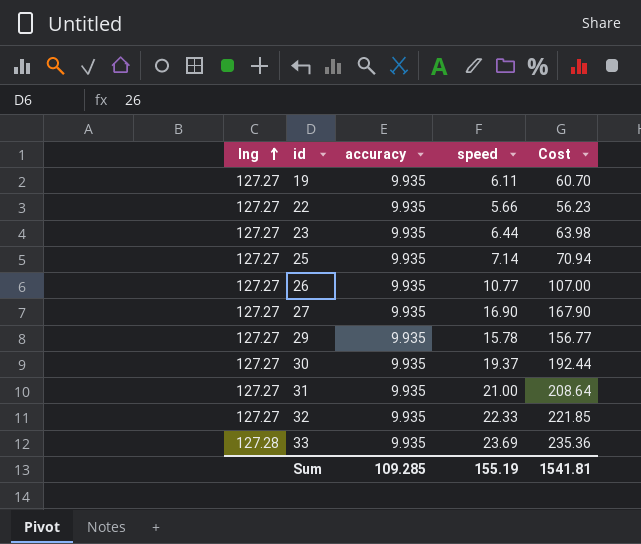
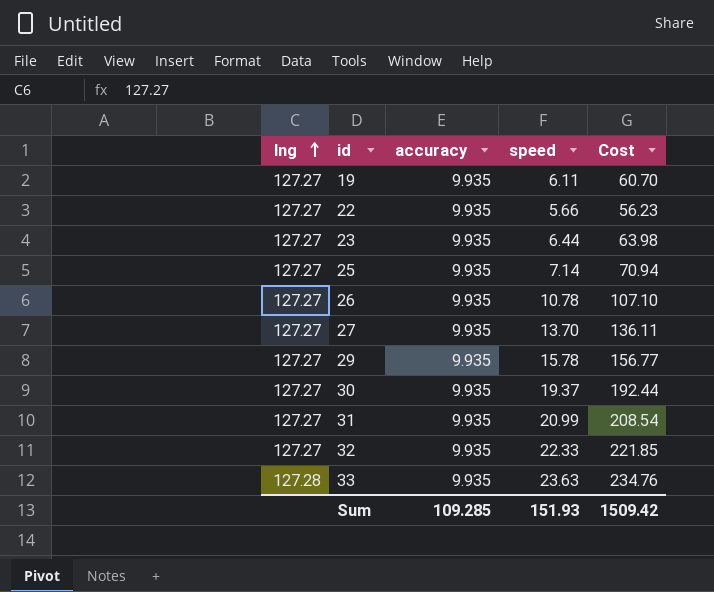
26 | speed: 10.77 -> 10.78
26 | Cost: 107.00 -> 107.10
27 | speed: 16.90 -> 13.70
27 | Cost: 167.90 -> 136.11
31 | speed: 21.00 -> 20.99
31 | Cost: 208.64 -> 208.54
33 | speed: 23.69 -> 23.63
33 | Cost: 235.36 -> 234.76
Sum | speed: 155.19 -> 151.93
Sum | Cost: 1541.81 -> 1509.42

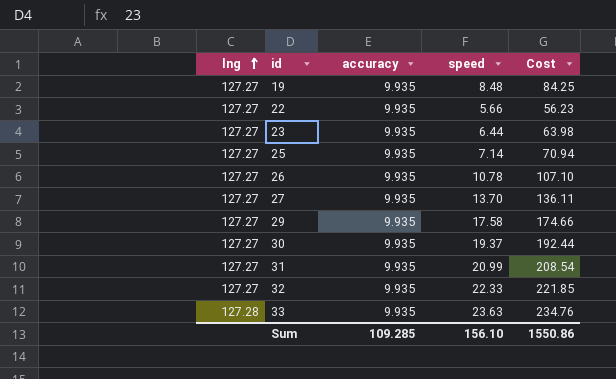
19 | speed: 6.11 -> 8.48
19 | Cost: 60.70 -> 84.25
29 | speed: 15.78 -> 17.58
29 | Cost: 156.77 -> 174.66
Sum | speed: 151.93 -> 156.10
Sum | Cost: 1509.42 -> 1550.86

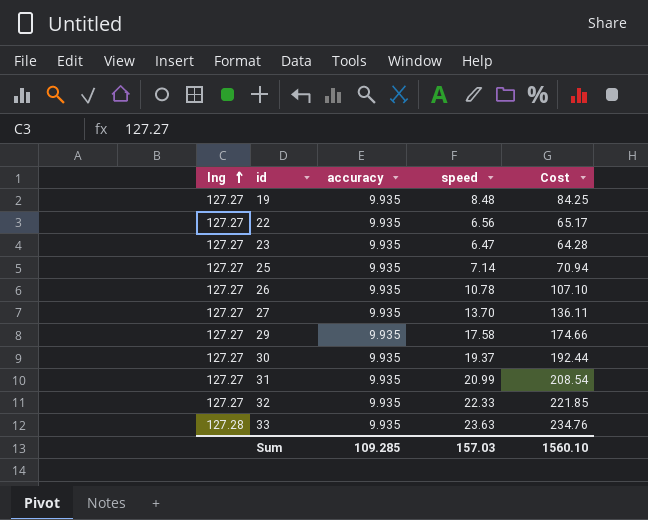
22 | speed: 5.66 -> 6.56
22 | Cost: 56.23 -> 65.17
23 | speed: 6.44 -> 6.47
23 | Cost: 63.98 -> 64.28
Sum | speed: 156.10 -> 157.03
Sum | Cost: 1550.86 -> 1560.10

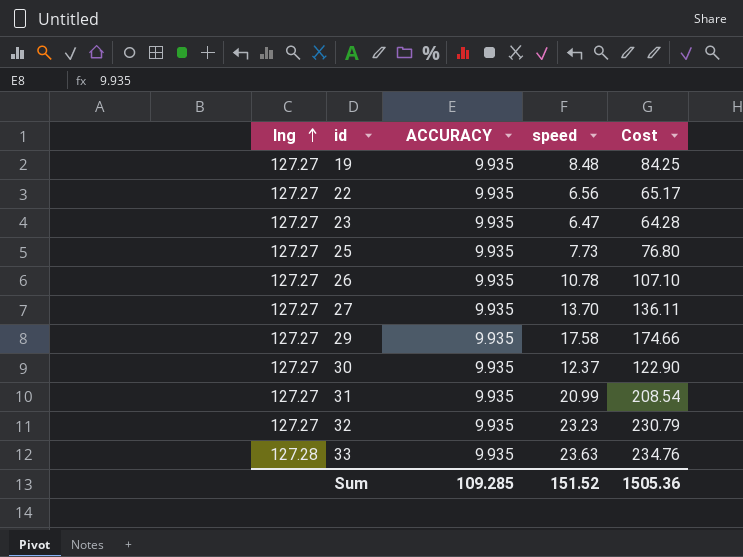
column name: accuracy -> ACCURACY
25 | speed: 7.14 -> 7.73
25 | Cost: 70.94 -> 76.80
30 | speed: 19.37 -> 12.37
30 | Cost: 192.44 -> 122.90
32 | speed: 22.33 -> 23.23
32 | Cost: 221.85 -> 230.79
Sum | speed: 157.03 -> 151.52
Sum | Cost: 1560.10 -> 1505.36

